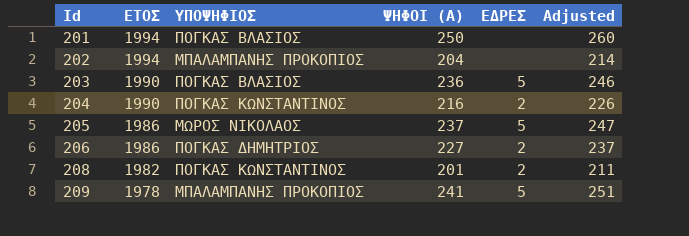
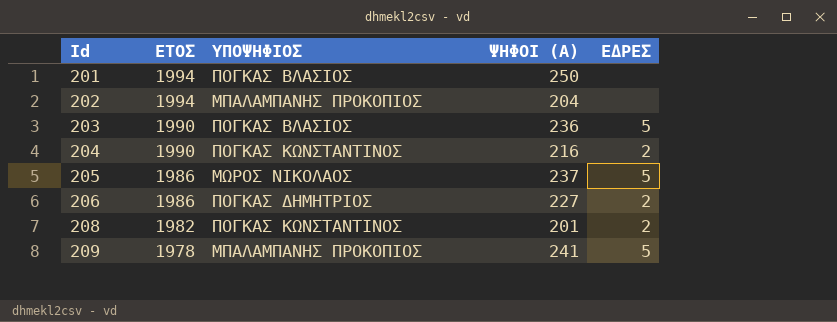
column Adjusted | formula: [ΨΗΦΟΙ (Α)] + 10 -> none

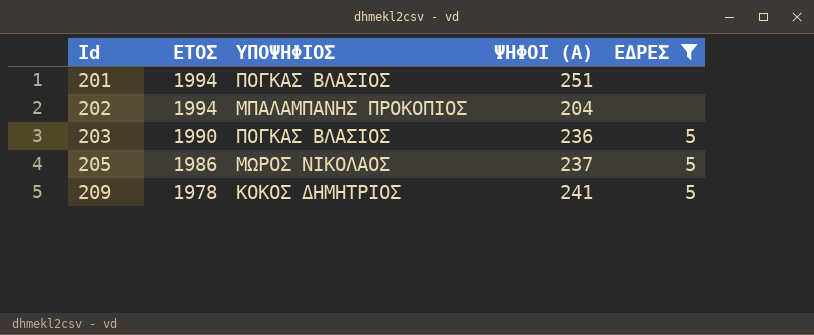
filter: none -> ΕΔΡΕΣ != 2
201 | ΨΗΦΟΙ (Α): 250 -> 251
209 | ΥΠΟΨΗΦΙΟΣ: ΜΠΑΛΑΜΠΑΝΗΣ ΠΡΟΚΟΠΙΟΣ -> ΚΟΚΟΣ ΔΗΜΗΤΡΙΟΣ

